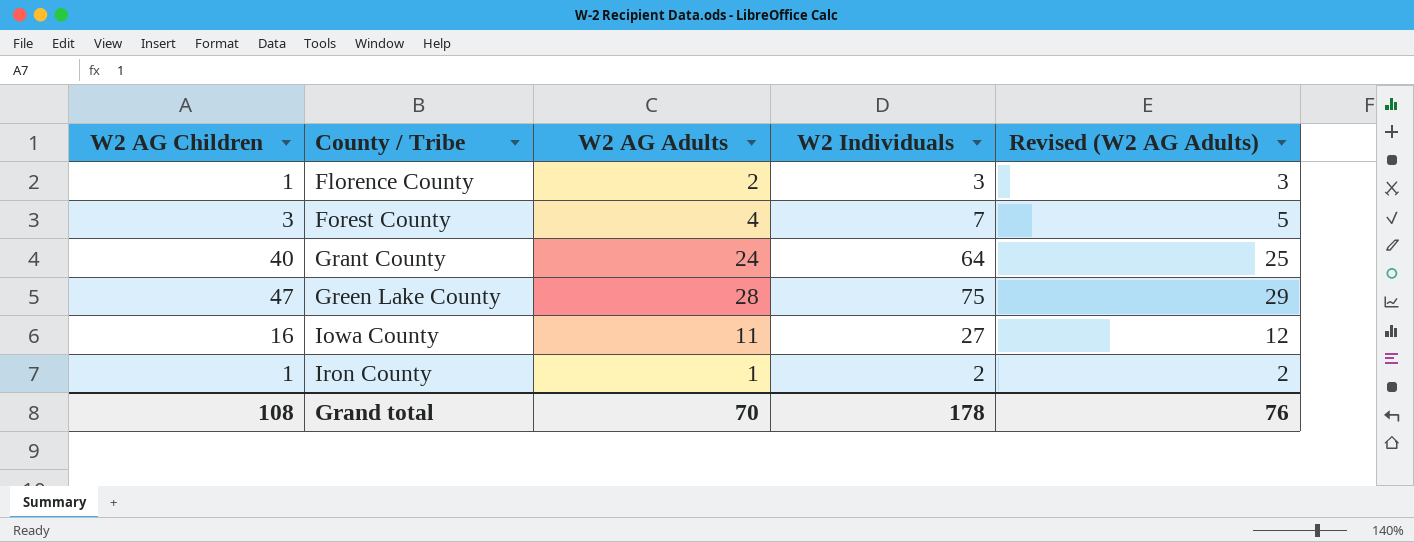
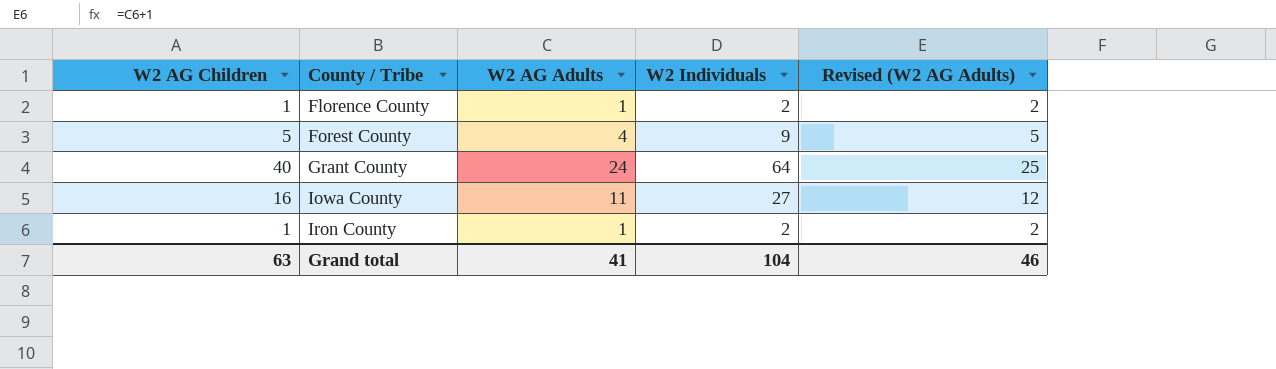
row Green Lake County: 47 | 28 | 75 | 29 -> none
Florence County | W2 AG Adults: 2 -> 1
Florence County | W2 Individuals: 3 -> 2
Florence County | Revised (W2 AG Adults): 3 -> 2
Forest County | W2 AG Children: 3 -> 5
Forest County | W2 Individuals: 7 -> 9
Grand total | W2 AG Children: 108 -> 63
Grand total | W2 AG Adults: 70 -> 41
Grand total | W2 Individuals: 178 -> 104
Grand total | Revised (W2 AG Adults): 76 -> 46

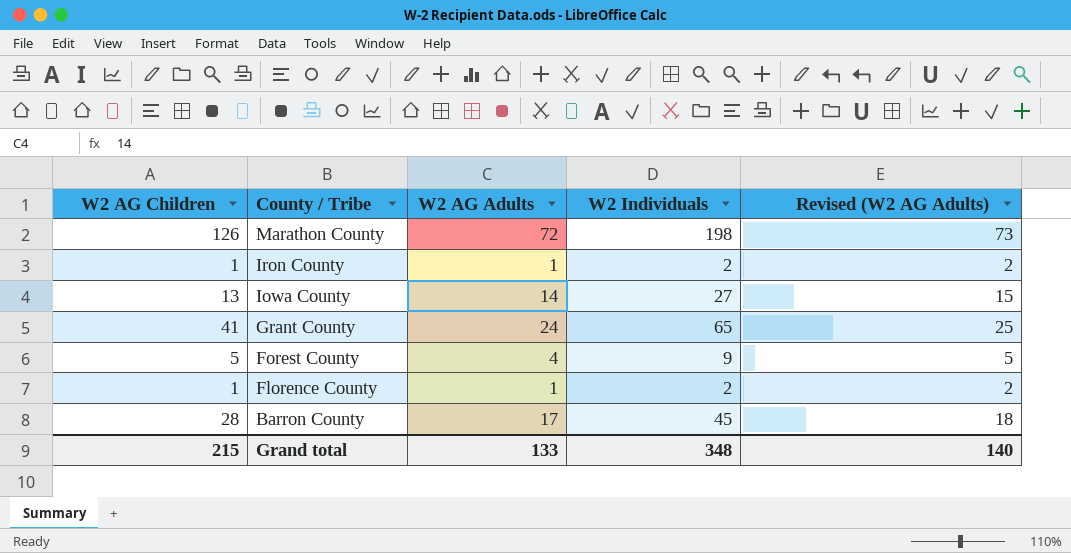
row order: County / Tribe ascending -> County / Tribe descending
row Marathon County: none -> 126 | 72 | 198 | 73
Iowa County | W2 AG Children: 16 -> 13
Iowa County | W2 AG Adults: 11 -> 14
Iowa County | Revised (W2 AG Adults): 12 -> 15
Grant County | W2 AG Children: 40 -> 41
Grant County | W2 Individuals: 64 -> 65
row Barron County: none -> 28 | 17 | 45 | 18
Grand total | W2 AG Children: 63 -> 215
Grand total | W2 AG Adults: 41 -> 133
Grand total | W2 Individuals: 104 -> 348
Grand total | Revised (W2 AG Adults): 46 -> 140

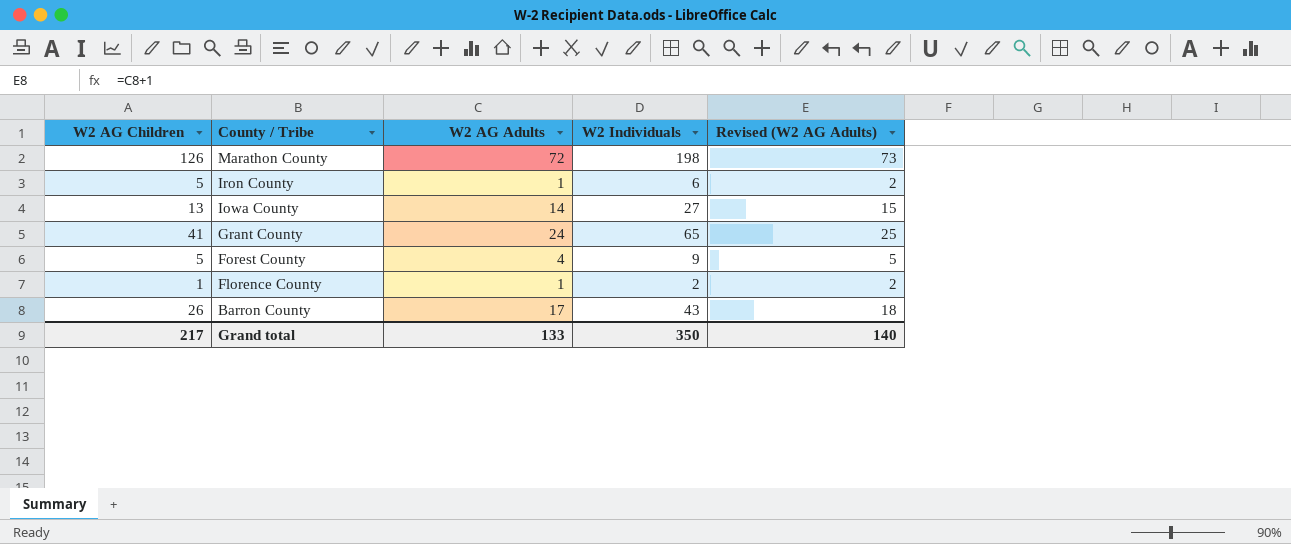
Iron County | W2 AG Children: 1 -> 5
Iron County | W2 Individuals: 2 -> 6
Barron County | W2 AG Children: 28 -> 26
Barron County | W2 Individuals: 45 -> 43
Grand total | W2 AG Children: 215 -> 217
Grand total | W2 Individuals: 348 -> 350

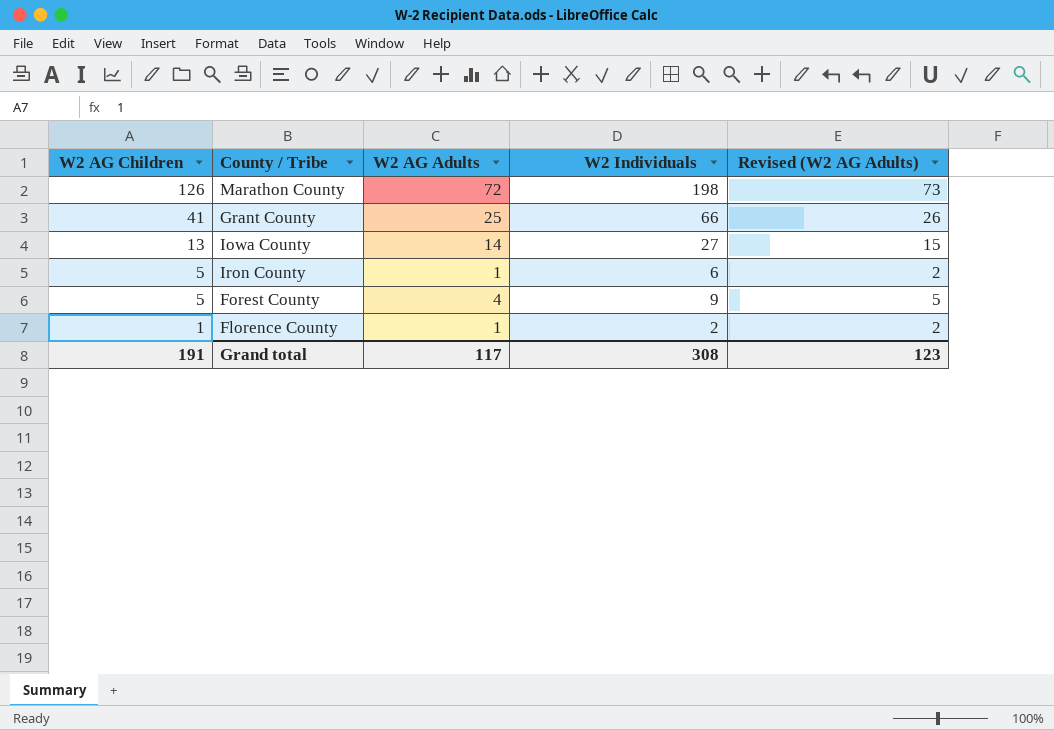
row order: County / Tribe descending -> W2 AG Children descending
row Barron County: 26 | 17 | 43 | 18 -> none
Grant County | W2 AG Adults: 24 -> 25
Grant County | W2 Individuals: 65 -> 66
Grant County | Revised (W2 AG Adults): 25 -> 26
Grand total | W2 AG Children: 217 -> 191
Grand total | W2 AG Adults: 133 -> 117
Grand total | W2 Individuals: 350 -> 308
Grand total | Revised (W2 AG Adults): 140 -> 123

